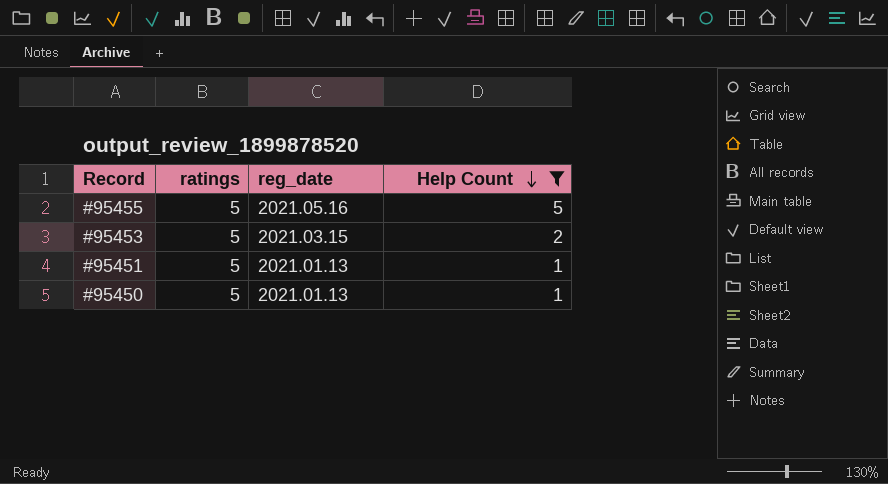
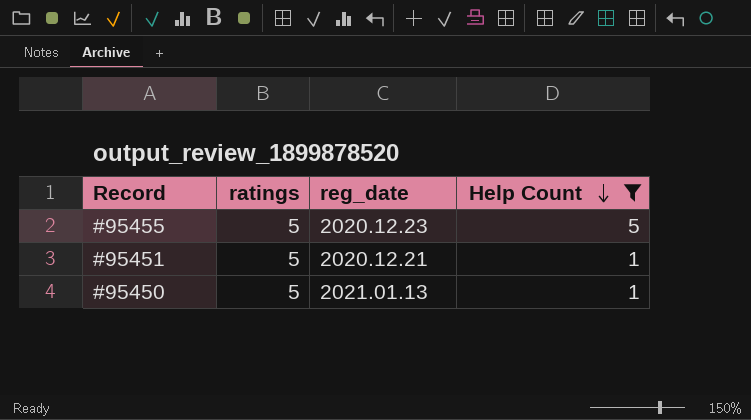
row #95453: 5 | 2021.03.15 | 2 -> none
#95455 | reg_date: 2021.05.16 -> 2020.12.23
#95451 | reg_date: 2021.01.13 -> 2020.12.21

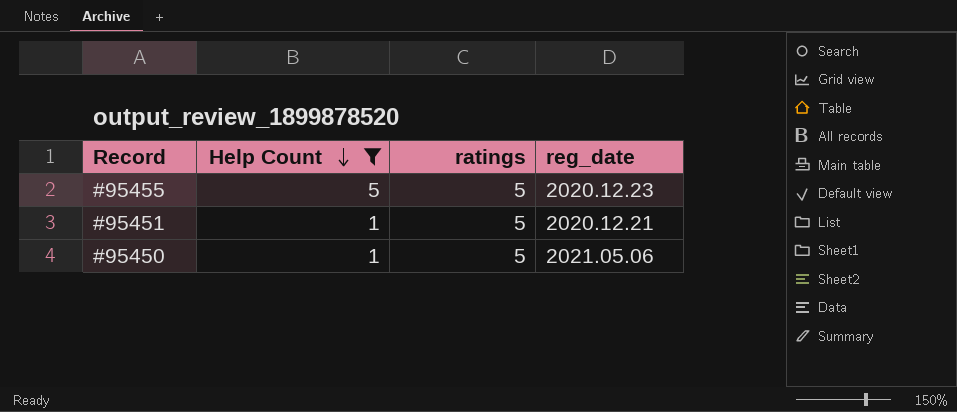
column Help Count | position: 4 -> 2
#95450 | reg_date: 2021.01.13 -> 2021.05.06

